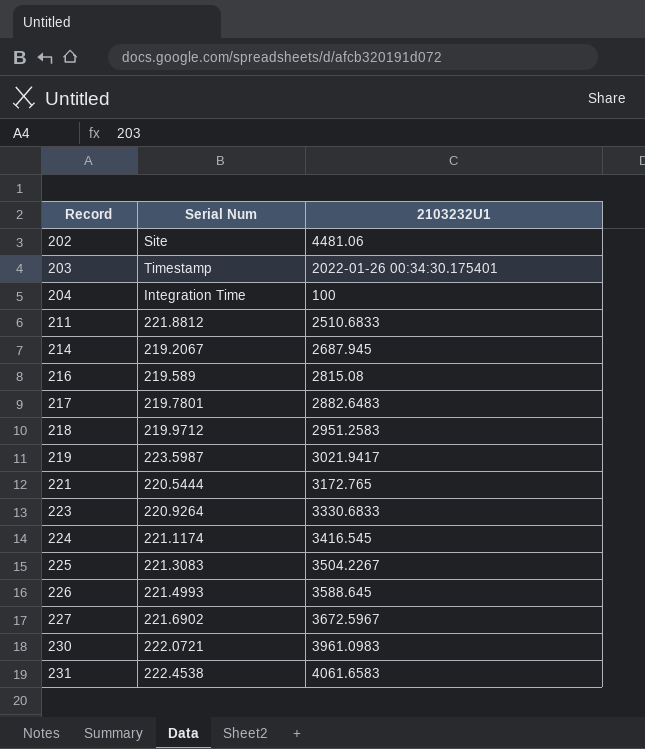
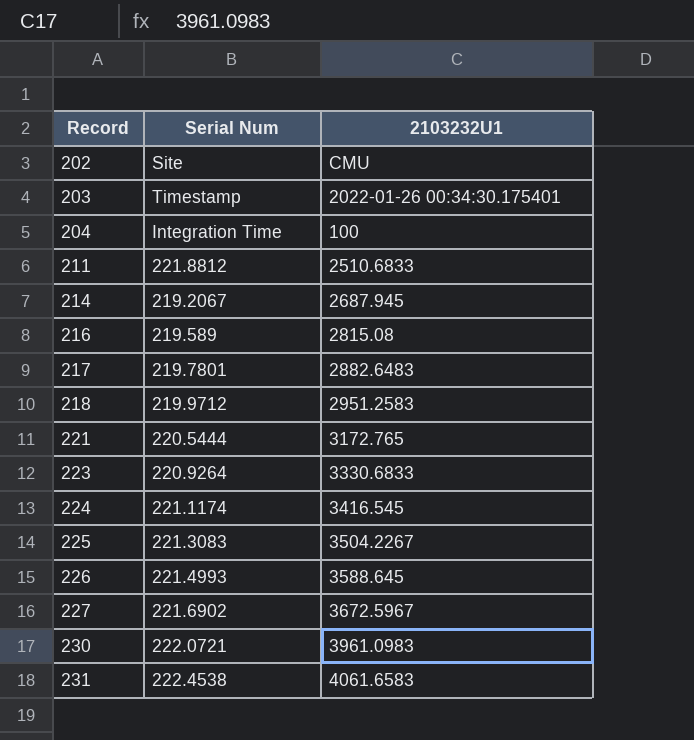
row 219: 223.5987 | 3021.9417 -> none
202 | 2103232U1: 4481.06 -> CMU

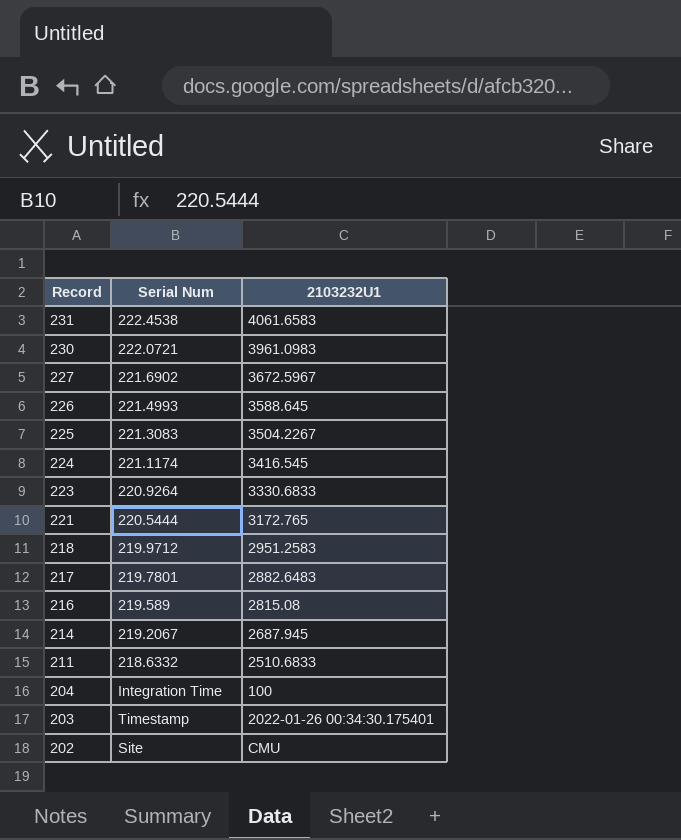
row order: Record ascending -> Record descending
211 | Serial Num: 221.8812 -> 218.6332

